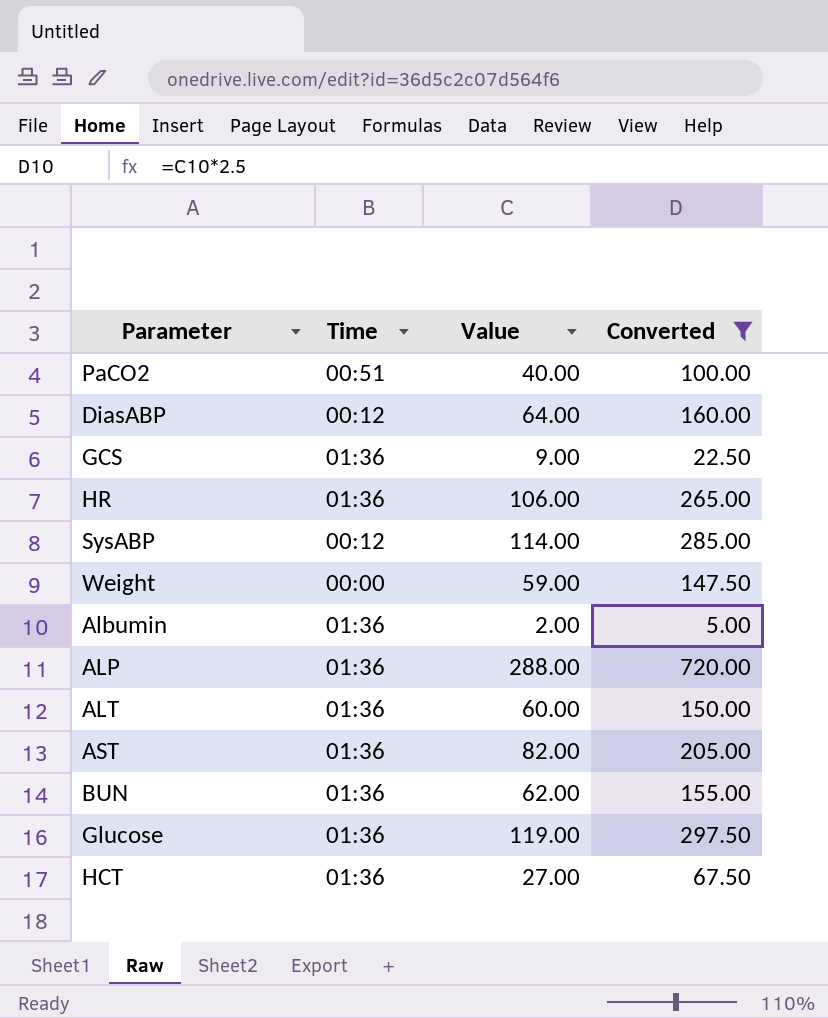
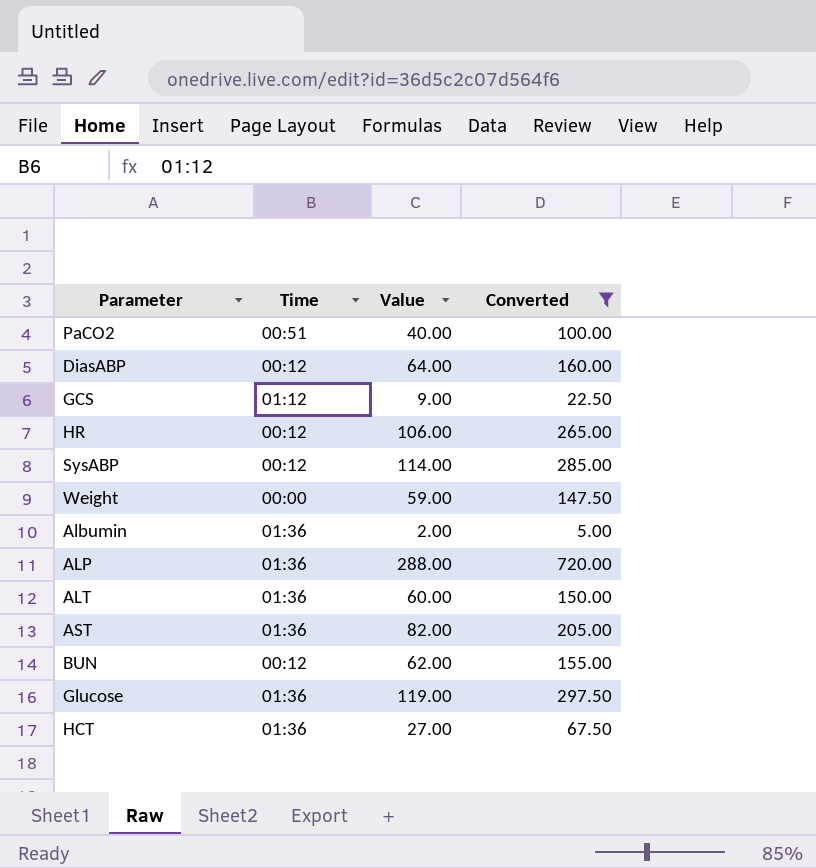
GCS | Time: 01:36 -> 01:12
HR | Time: 01:36 -> 00:12
BUN | Time: 01:36 -> 00:12

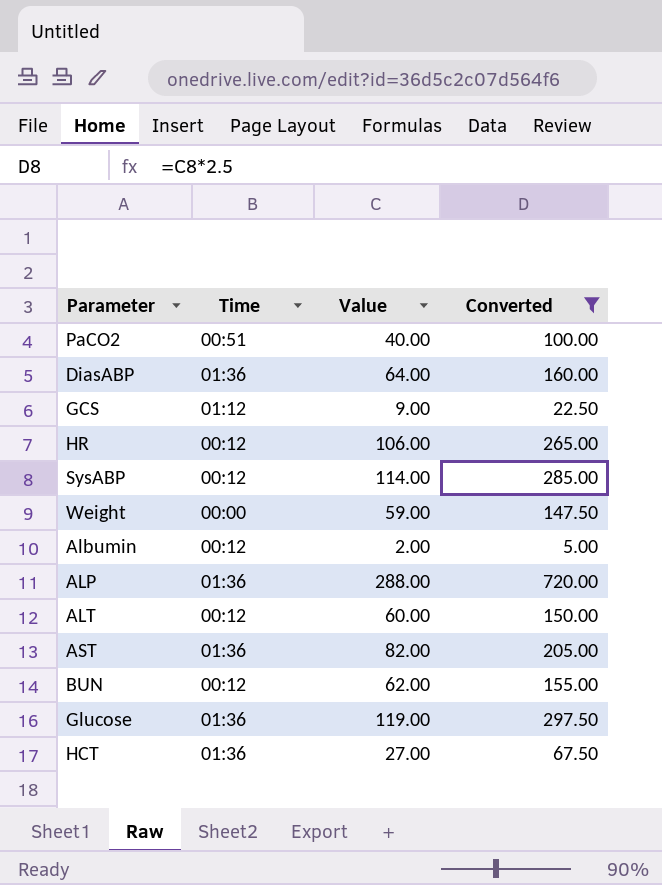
DiasABP | Time: 00:12 -> 01:36
Albumin | Time: 01:36 -> 00:12
ALT | Time: 01:36 -> 00:12

